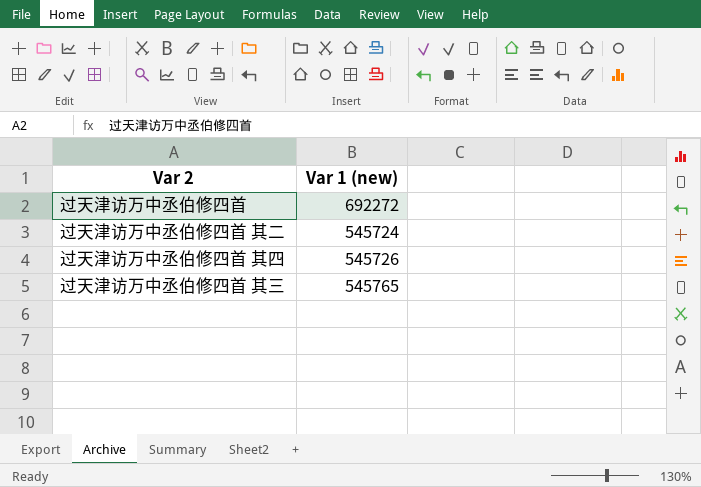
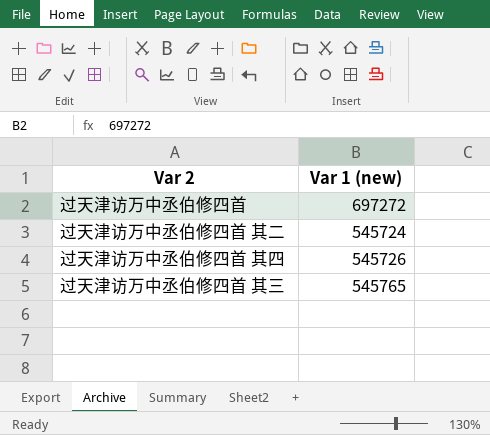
过天津访万中丞伯修四首 | Var 1 (new): 692272 -> 697272

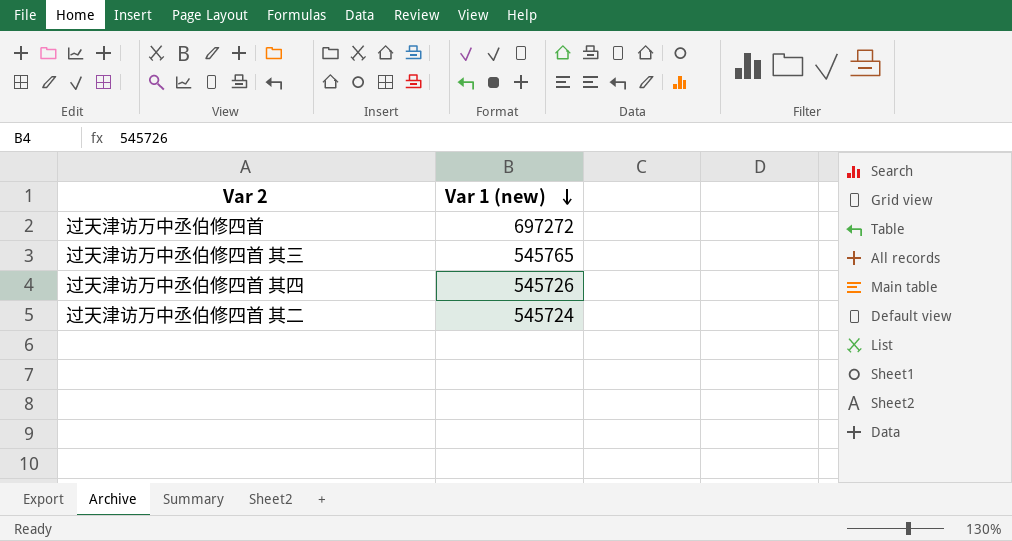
row order: none -> Var 1 (new) descending

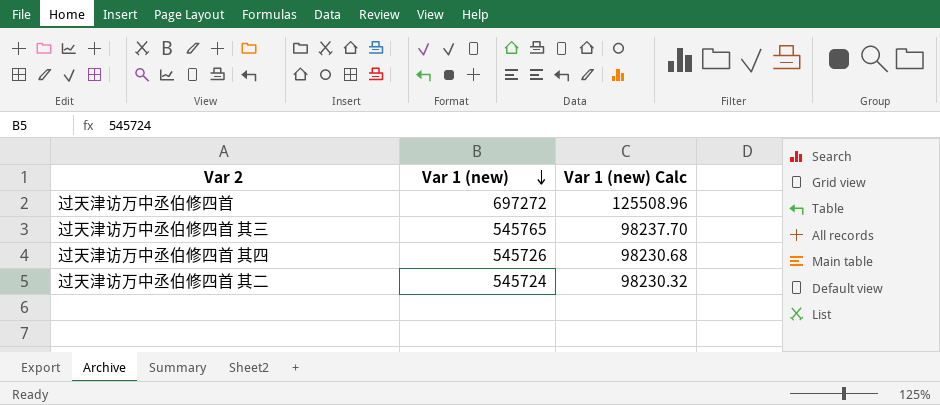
column Var 1 (new) Calc | formula: none -> [Var 1 (new)] * 0.18

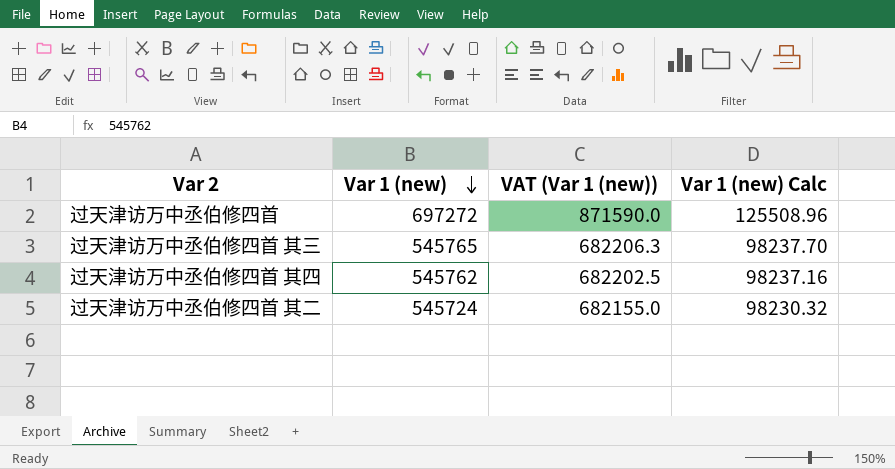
column VAT (Var 1 (new)) | formula: none -> [Var 1 (new)] * 1.25
过天津访万中丞伯修四首 其四 | Var 1 (new): 545726 -> 545762
过天津访万中丞伯修四首 其四 | Var 1 (new) Calc: 98230.68 -> 98237.16

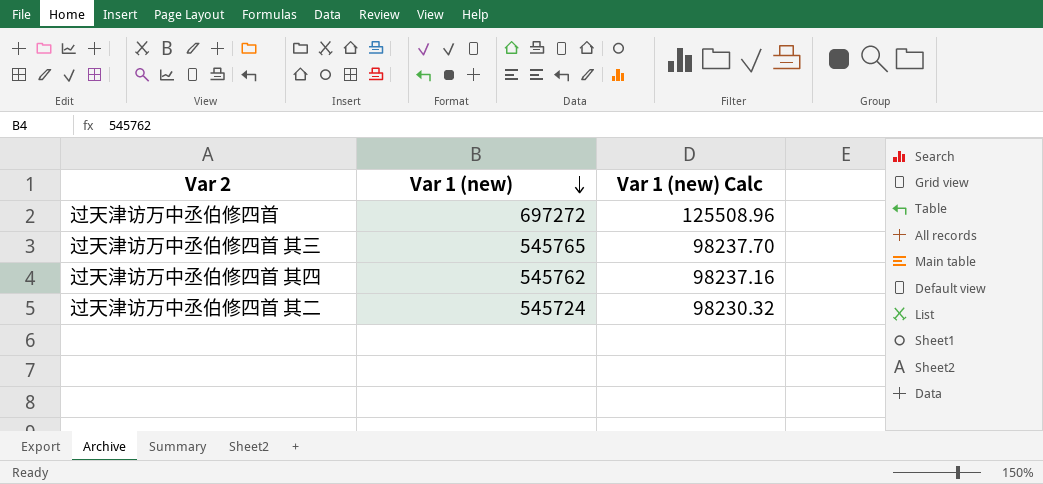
column VAT (Var 1 (new)) | formula: [Var 1 (new)] * 1.25 -> none

